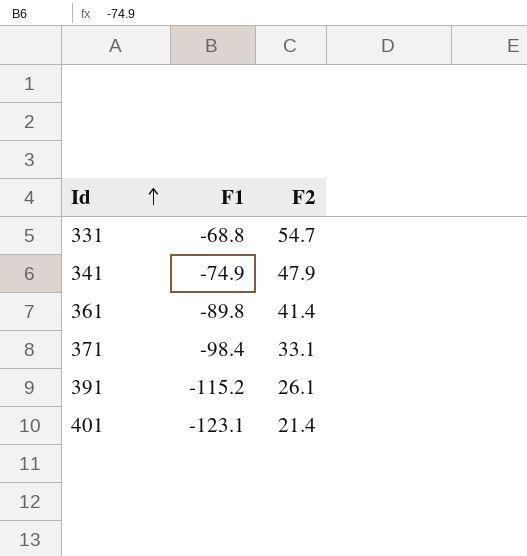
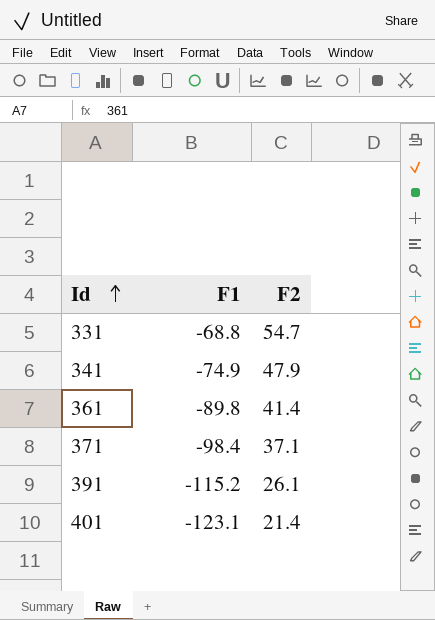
371 | F2: 33.1 -> 37.1

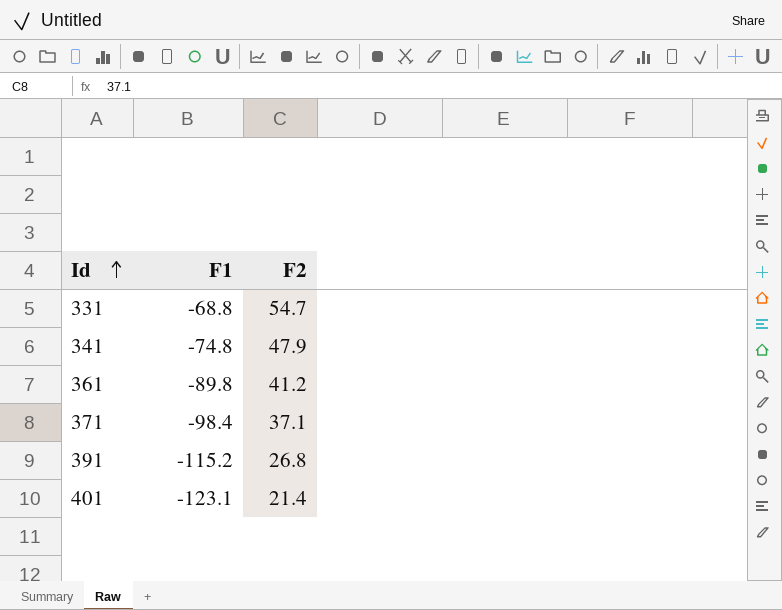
341 | F1: -74.9 -> -74.8
361 | F2: 41.4 -> 41.2
391 | F2: 26.1 -> 26.8

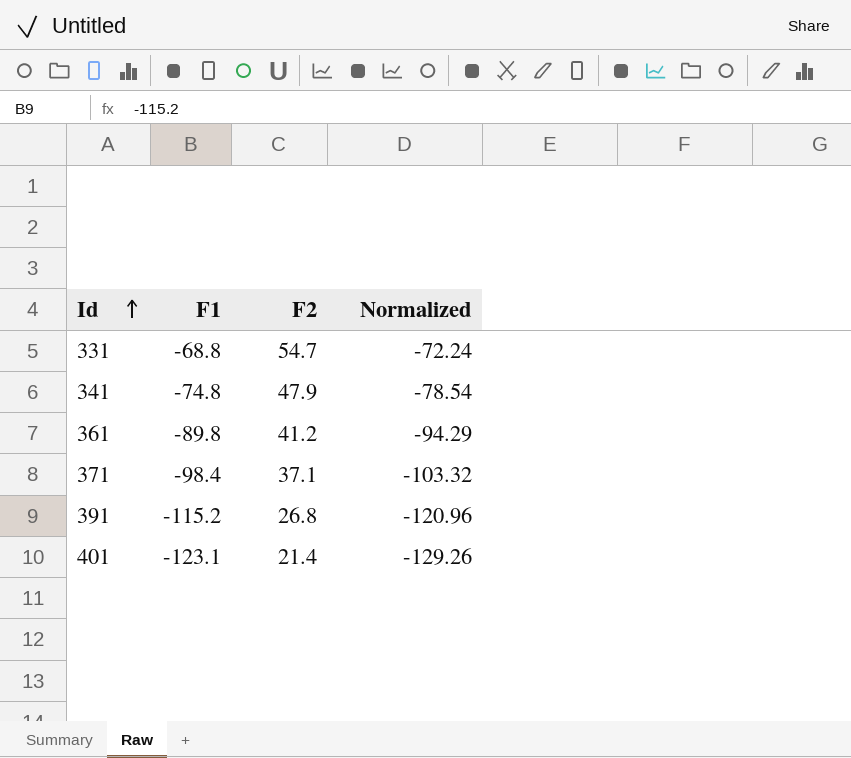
column Normalized | formula: none -> [F1] * 1.05

